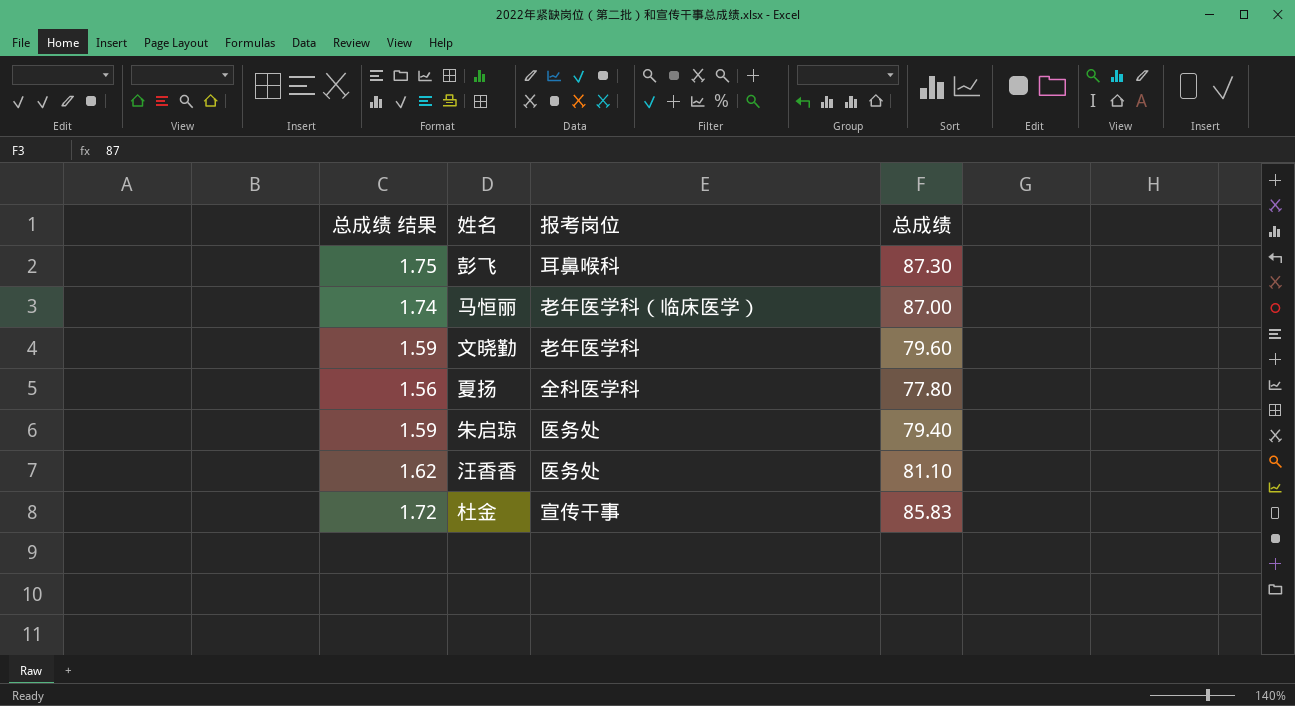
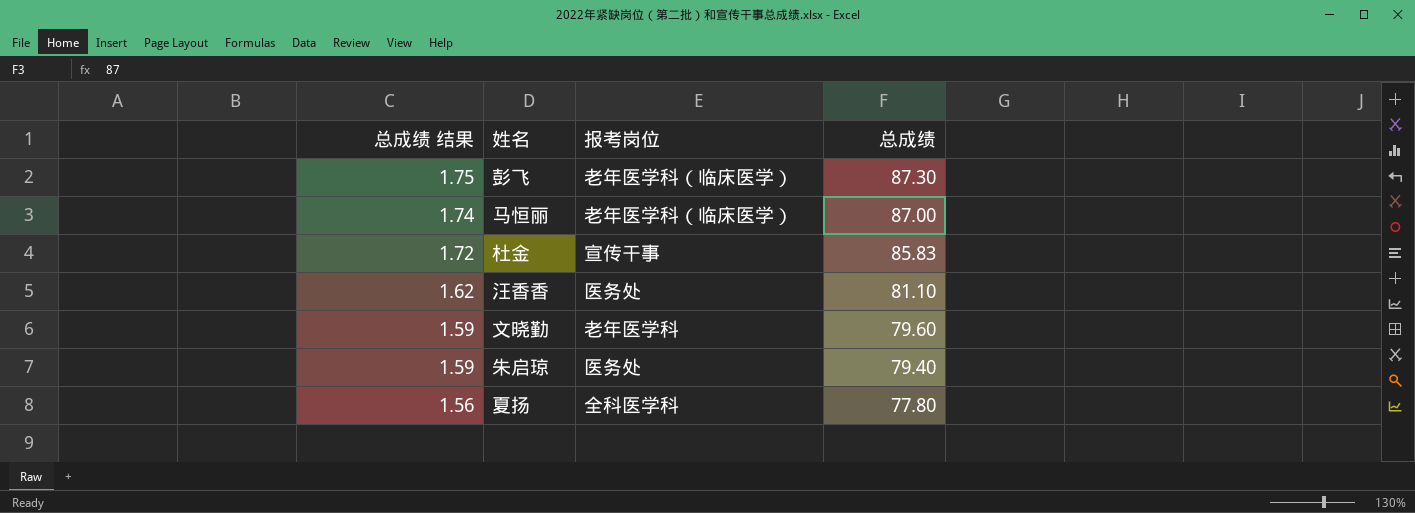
row order: none -> 总成绩 结果 descending
彭飞 | 报考岗位: 耳鼻喉科 -> 老年医学科（临床医学）

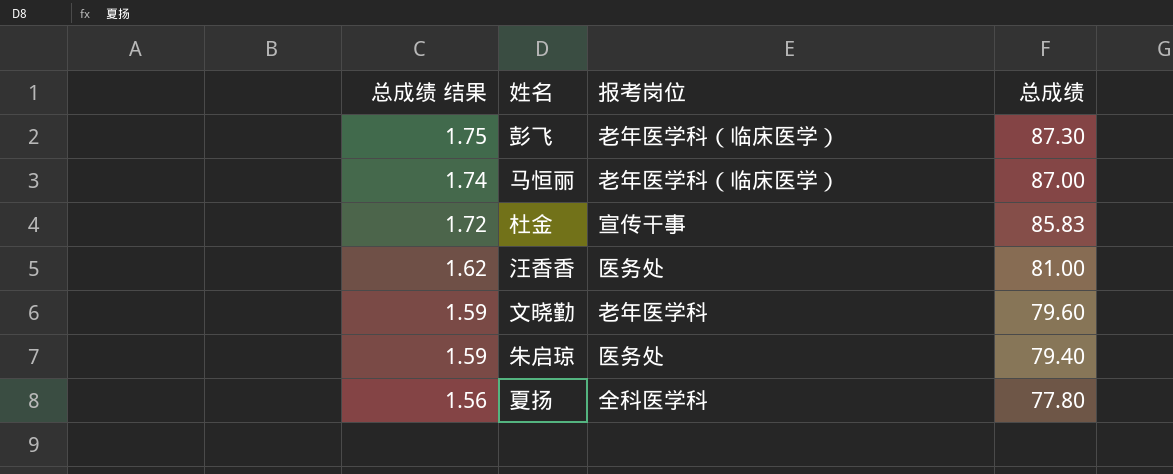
汪香香 | 总成绩: 81.10 -> 81.00

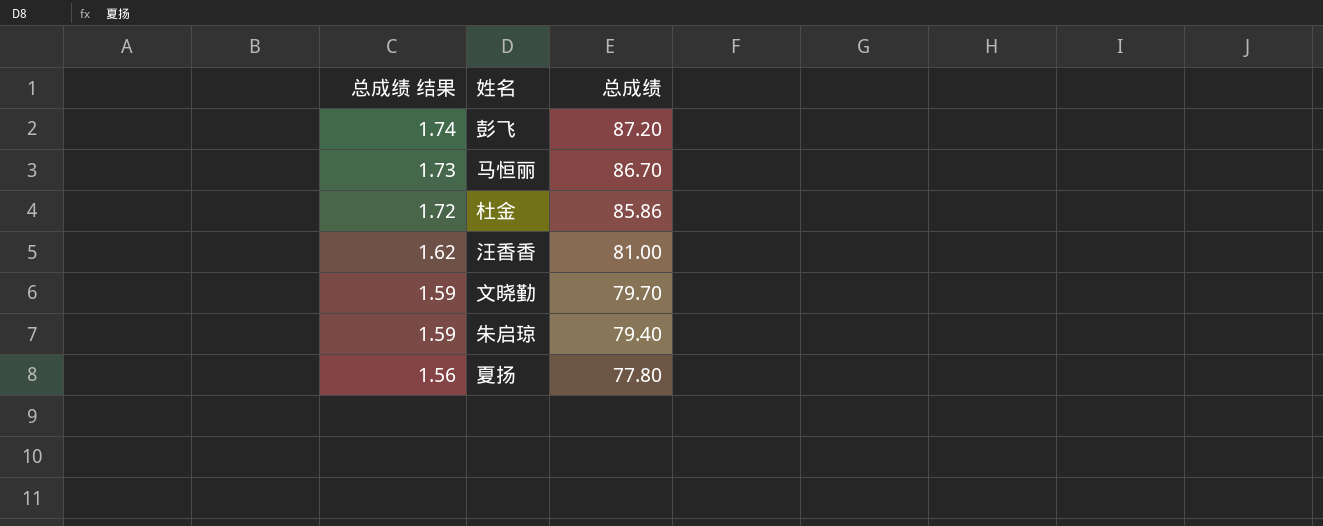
column 报考岗位 | position: 3 -> none
彭飞 | 总成绩 结果: 1.75 -> 1.74
彭飞 | 总成绩: 87.30 -> 87.20
马恒丽 | 总成绩 结果: 1.74 -> 1.73
马恒丽 | 总成绩: 87.00 -> 86.70
杜金 | 总成绩: 85.83 -> 85.86
文晓勤 | 总成绩: 79.60 -> 79.70

